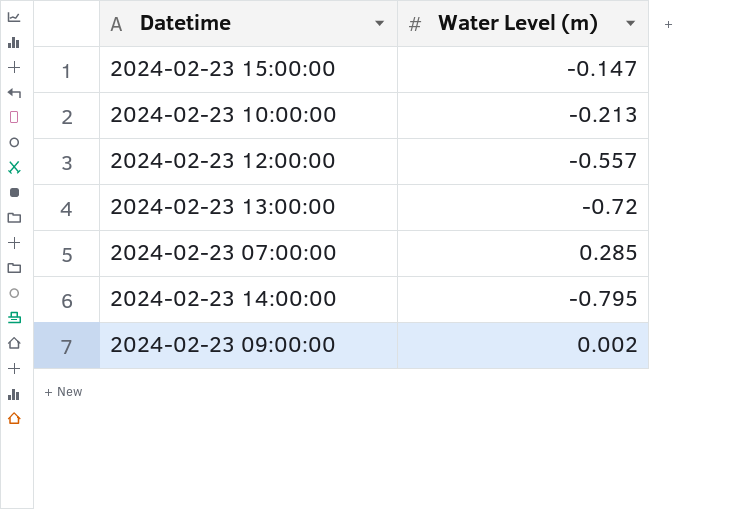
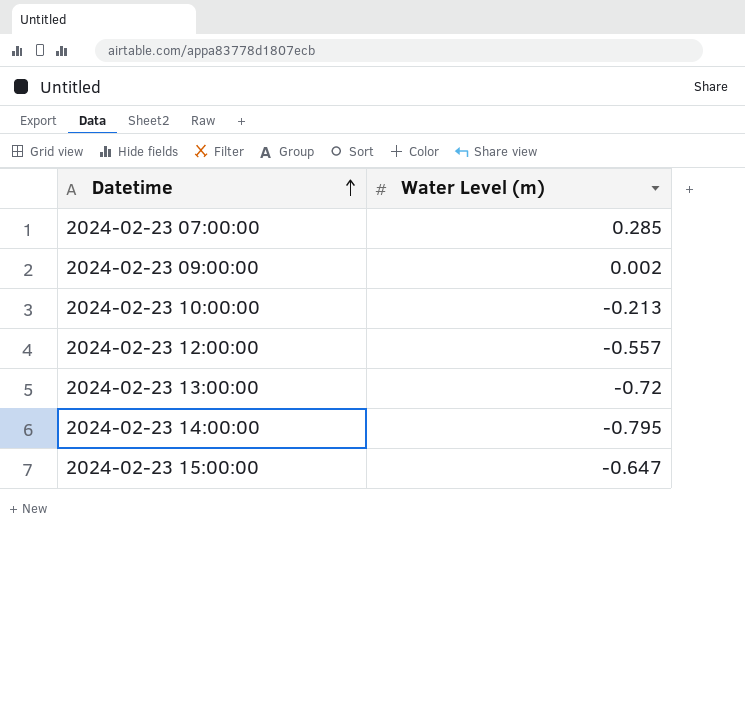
row order: none -> Datetime ascending
2024-02-23 15:00:00 | Water Level (m): -0.147 -> -0.647

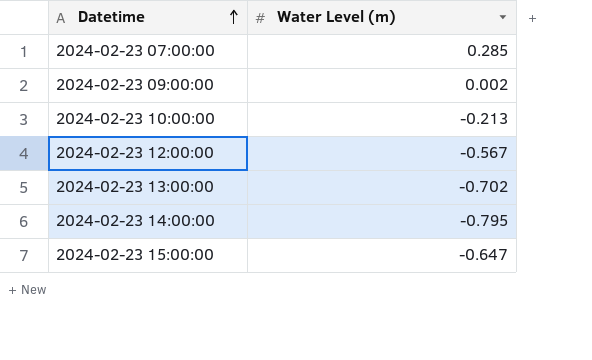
2024-02-23 12:00:00 | Water Level (m): -0.557 -> -0.567
2024-02-23 13:00:00 | Water Level (m): -0.72 -> -0.702

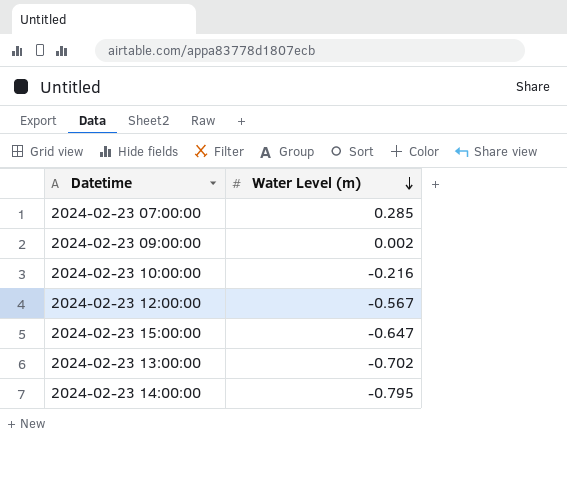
row order: Datetime ascending -> Water Level (m) descending
2024-02-23 10:00:00 | Water Level (m): -0.213 -> -0.216

